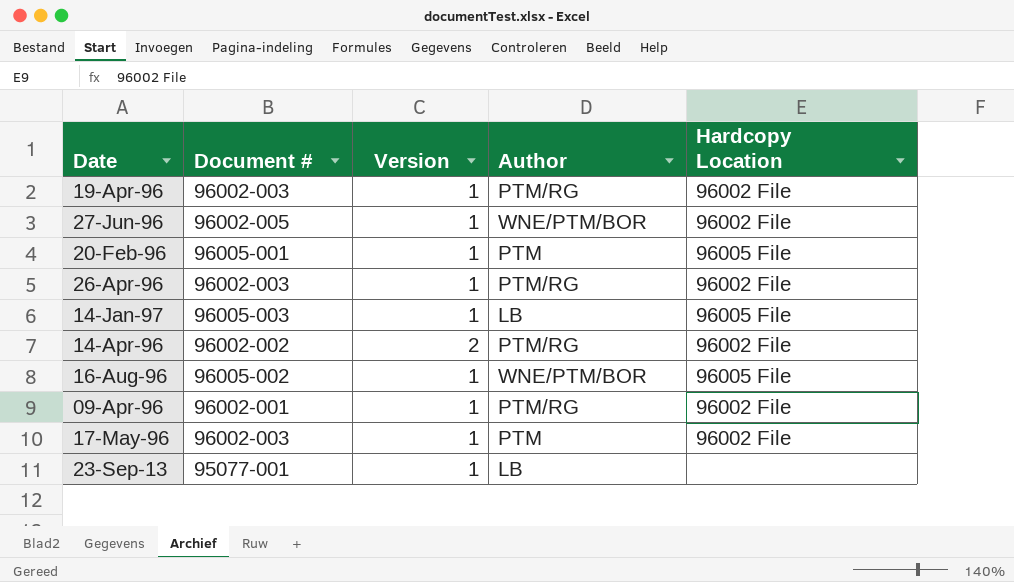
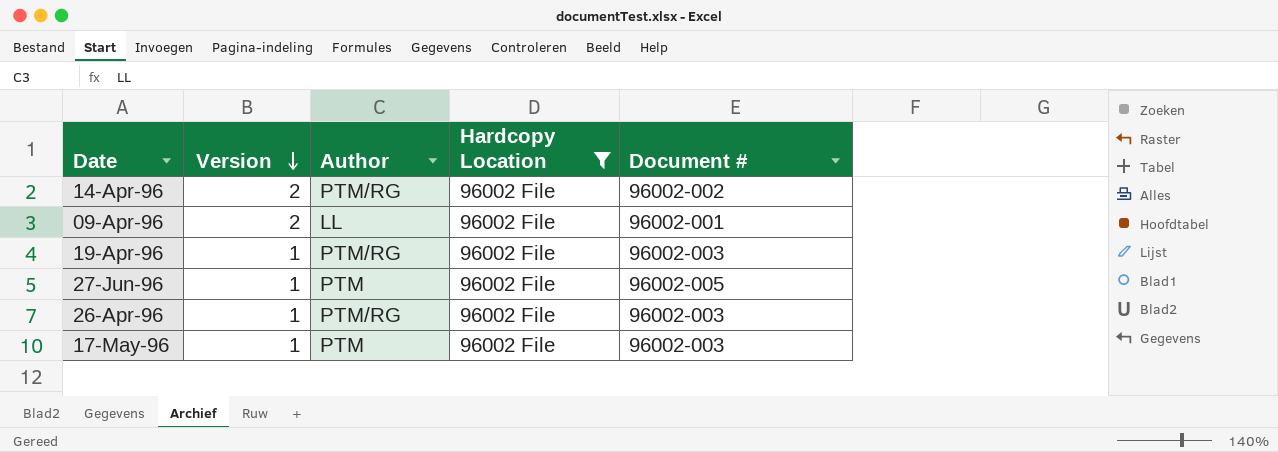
filter: none -> Hardcopy Location = 96002 File
row order: none -> Version descending
column Document # | position: 2 -> 5
09-Apr-96 | Version: 1 -> 2
09-Apr-96 | Author: PTM/RG -> LL
27-Jun-96 | Author: WNE/PTM/BOR -> PTM

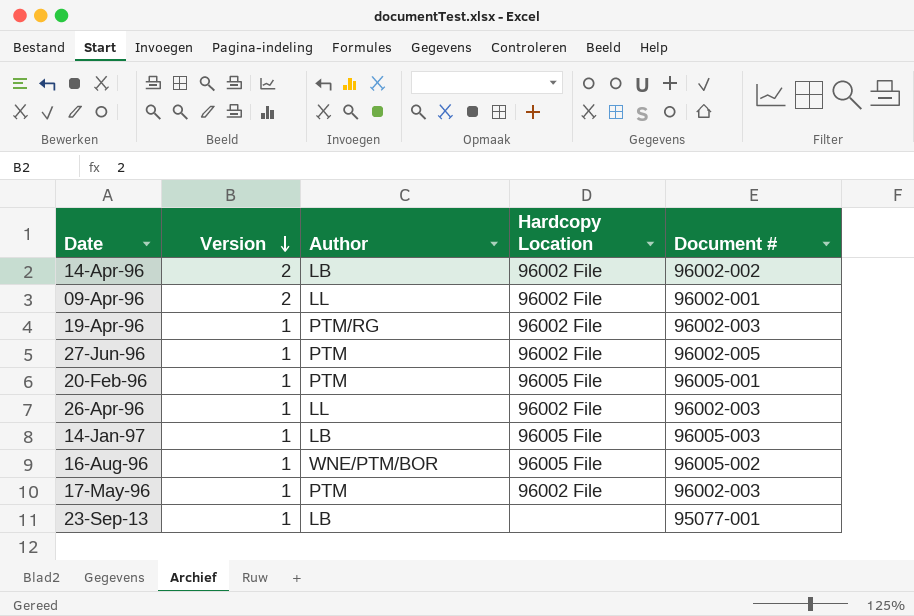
filter: Hardcopy Location = 96002 File -> none
14-Apr-96 | Author: PTM/RG -> LB
26-Apr-96 | Author: PTM/RG -> LL

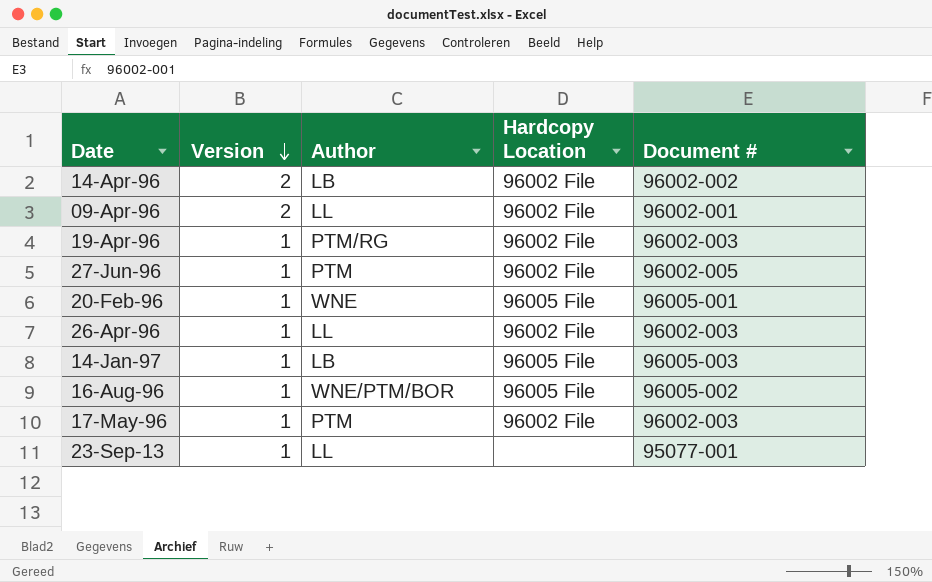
20-Feb-96 | Author: PTM -> WNE
23-Sep-13 | Author: LB -> LL

